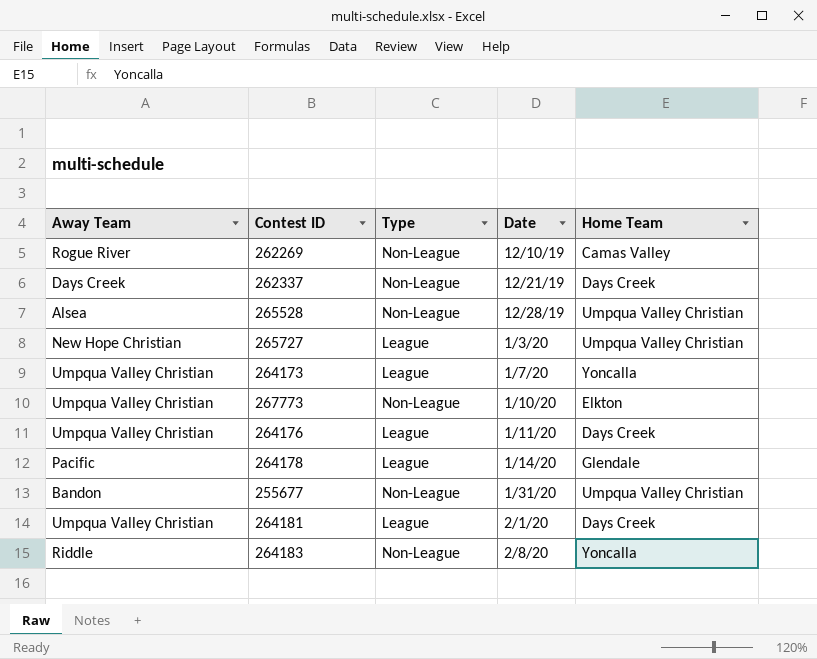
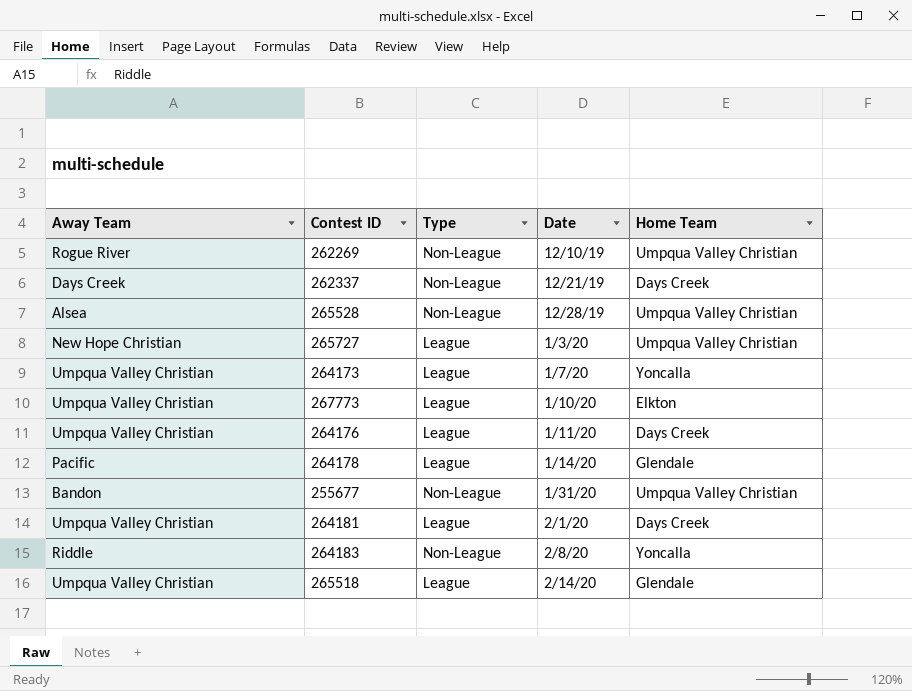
262269 | Home Team: Camas Valley -> Umpqua Valley Christian
267773 | Type: Non-League -> League
row 265518: none -> Umpqua Valley Christian | League | 2/14/20 | Glendale

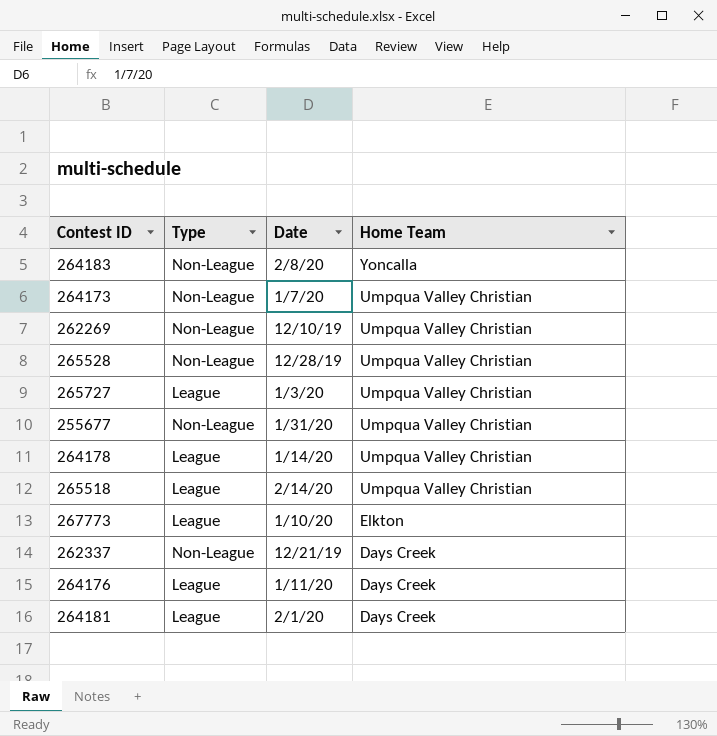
row order: Date ascending -> Home Team descending
column Away Team | position: 1 -> none
264173 | Type: League -> Non-League
264173 | Home Team: Yoncalla -> Umpqua Valley Christian
264178 | Home Team: Glendale -> Umpqua Valley Christian
265518 | Home Team: Glendale -> Umpqua Valley Christian

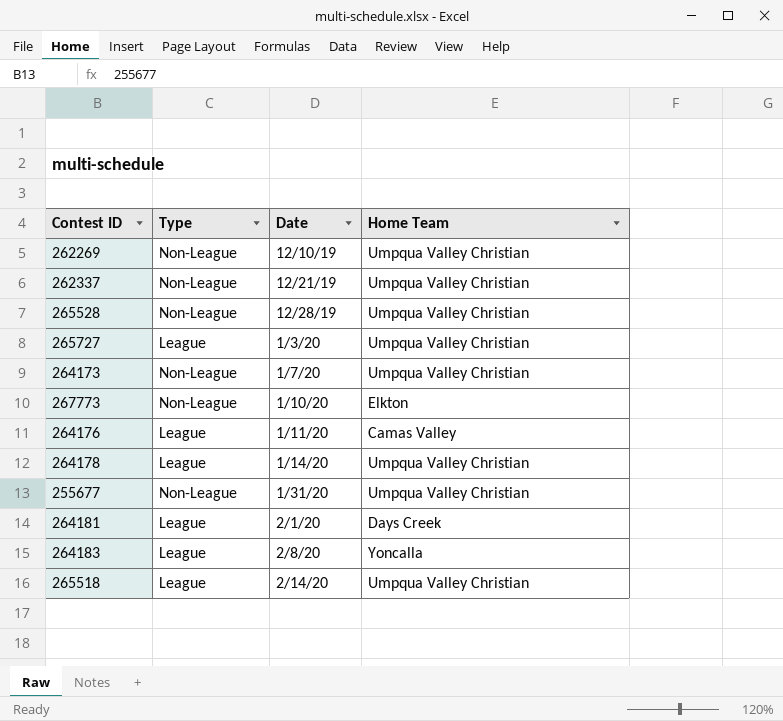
row order: Home Team descending -> Date ascending
262337 | Home Team: Days Creek -> Umpqua Valley Christian
267773 | Type: League -> Non-League
264176 | Home Team: Days Creek -> Camas Valley
264183 | Type: Non-League -> League

